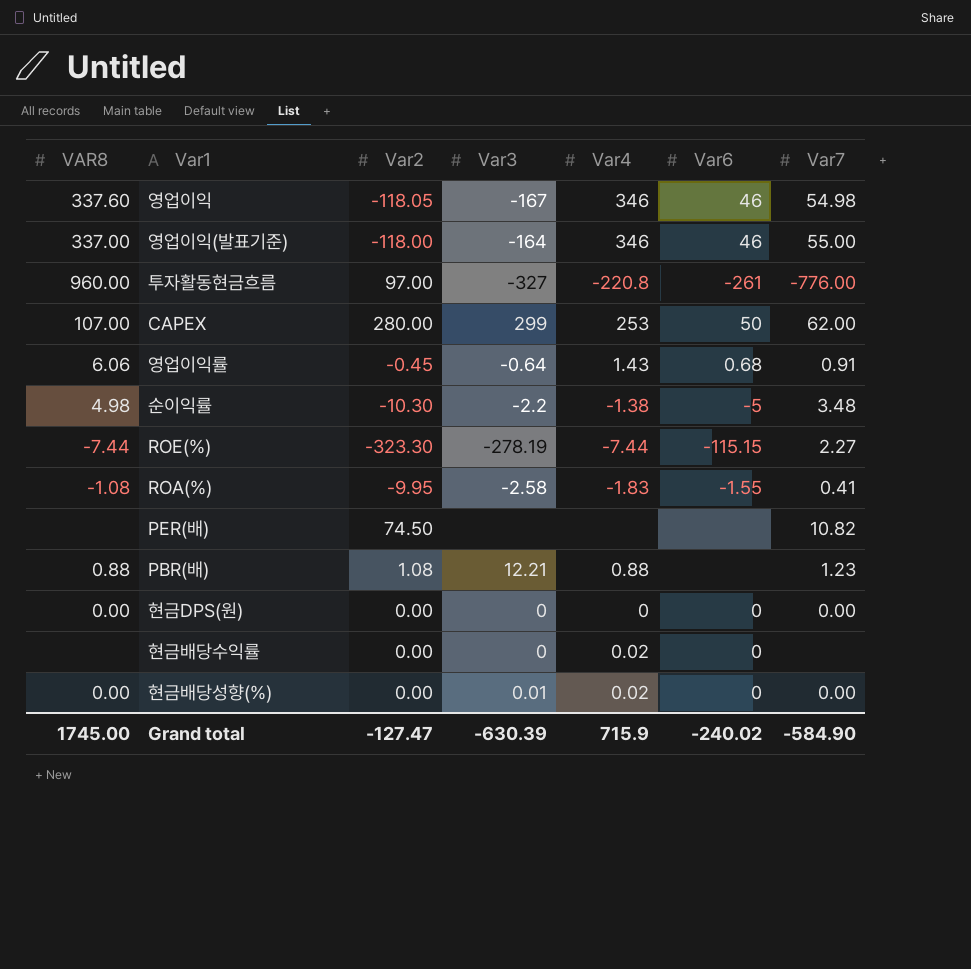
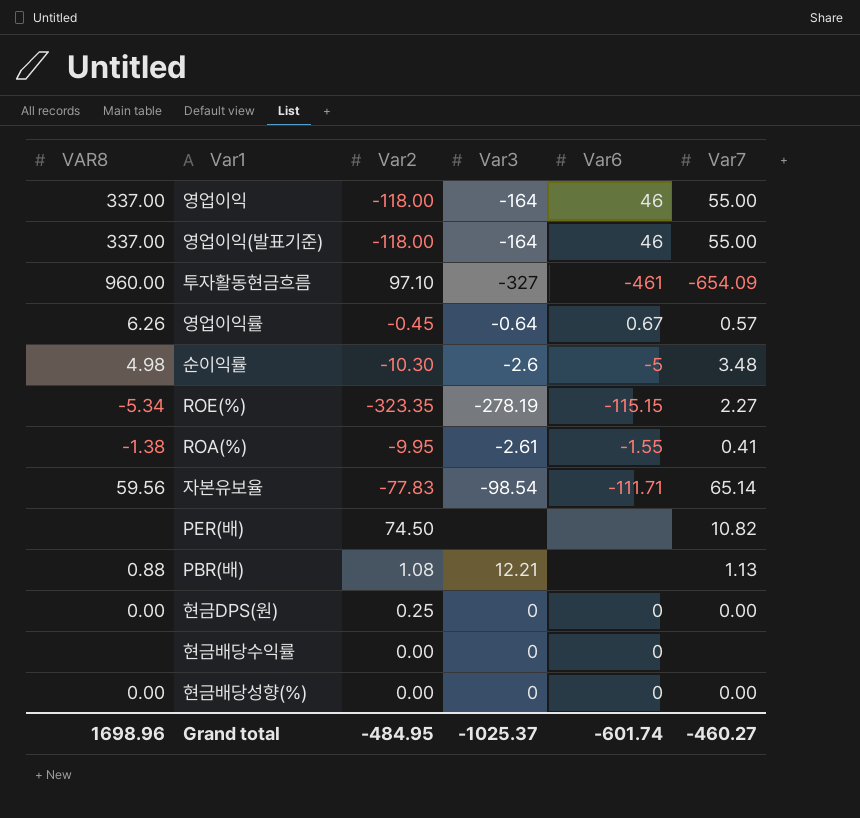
column Var4 | position: 5 -> none
row CAPEX: 107.00 | 280.00 | 299 | 253 | 50 | 62.00 -> none
영업이익 | VAR8: 337.60 -> 337.00
영업이익 | Var2: -118.05 -> -118.00
영업이익 | Var3: -167 -> -164
영업이익 | Var7: 54.98 -> 55.00
투자활동현금흐름 | Var2: 97.00 -> 97.10
투자활동현금흐름 | Var6: -261 -> -461
투자활동현금흐름 | Var7: -776.00 -> -654.09
영업이익률 | VAR8: 6.06 -> 6.26
영업이익률 | Var6: 0.68 -> 0.67
영업이익률 | Var7: 0.91 -> 0.57
순이익률 | Var3: -2.2 -> -2.6
ROE(%) | VAR8: -7.44 -> -5.34
ROE(%) | Var2: -323.30 -> -323.35
ROA(%) | VAR8: -1.08 -> -1.38
ROA(%) | Var3: -2.58 -> -2.61
row 자본유보율: none -> 59.56 | -77.83 | -98.54 | -111.71 | 65.14
PBR(배) | Var7: 1.23 -> 1.13
현금DPS(원) | Var2: 0.00 -> 0.25
현금배당성향(%) | Var3: 0.01 -> 0
Grand total | VAR8: 1745.00 -> 1698.96
Grand total | Var2: -127.47 -> -484.95
Grand total | Var3: -630.39 -> -1025.37
Grand total | Var6: -240.02 -> -601.74
Grand total | Var7: -584.90 -> -460.27

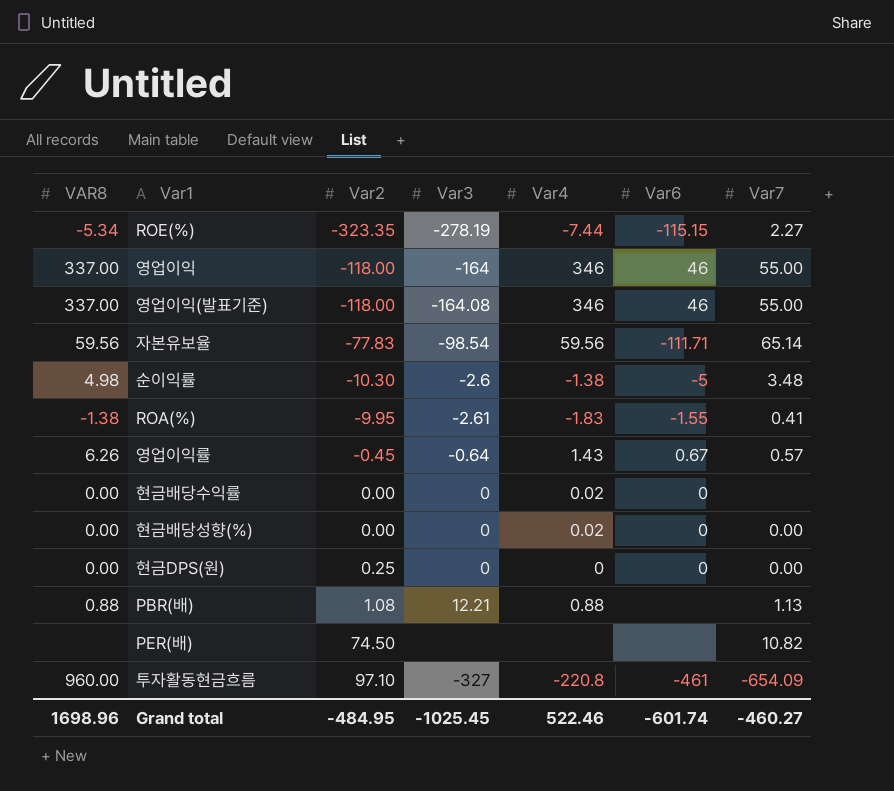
row order: none -> Var2 ascending
column Var4 | position: none -> 5
영업이익(발표기준) | Var3: -164 -> -164.08
현금배당수익률 | VAR8: none -> 0.00
Grand total | Var3: -1025.37 -> -1025.45

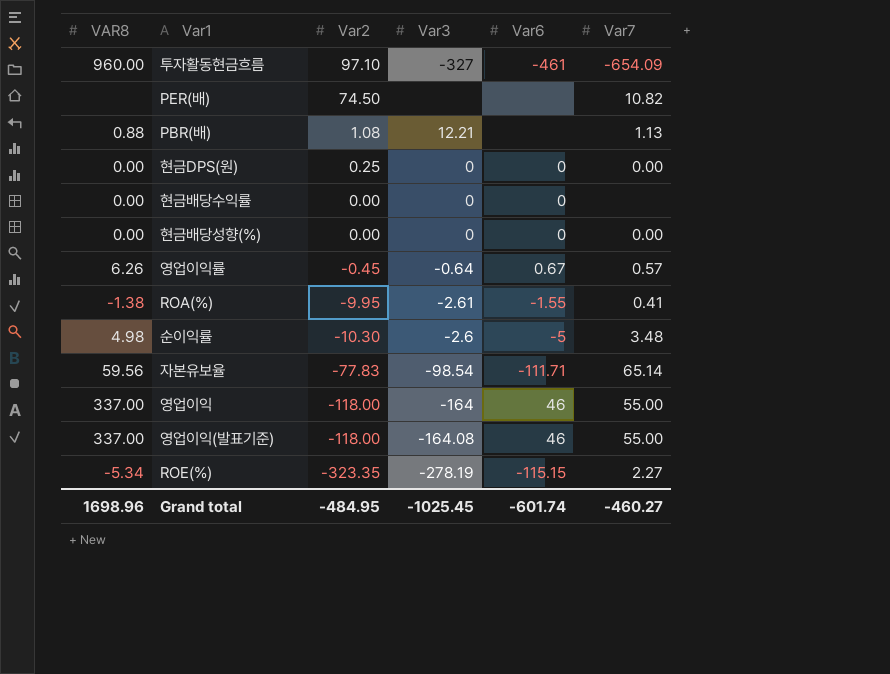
row order: Var2 ascending -> Var2 descending
column Var4 | position: 5 -> none

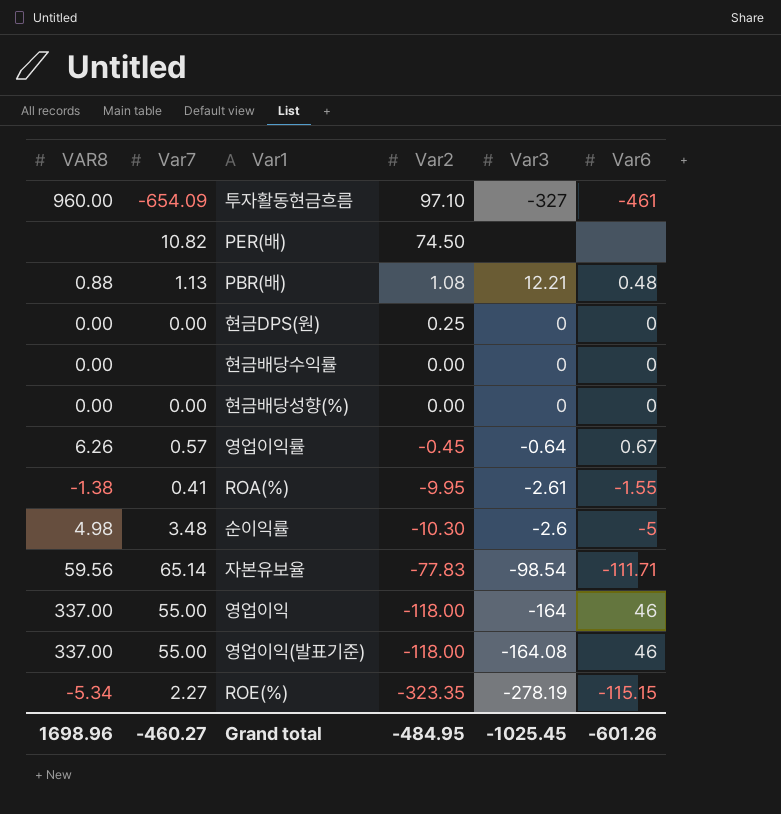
column Var7 | position: 6 -> 2
PBR(배) | Var6: none -> 0.48
Grand total | Var6: -601.74 -> -601.26

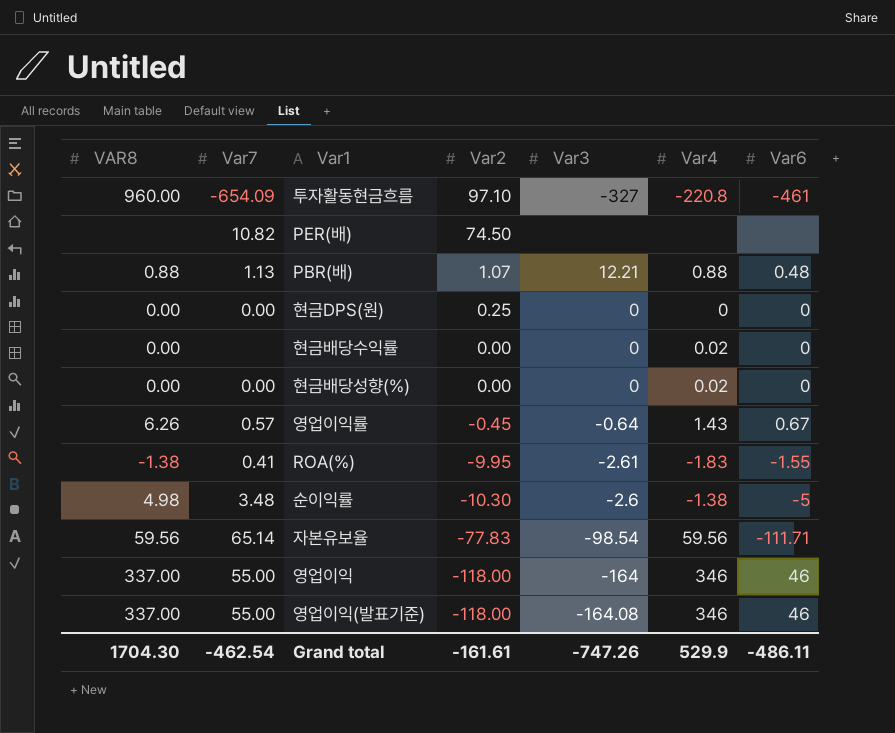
column Var4 | position: none -> 6
row ROE(%): -5.34 | 2.27 | -323.35 | -278.19 | -115.15 -> none
PBR(배) | Var2: 1.08 -> 1.07
Grand total | VAR8: 1698.96 -> 1704.30
Grand total | Var7: -460.27 -> -462.54
Grand total | Var2: -484.95 -> -161.61
Grand total | Var3: -1025.45 -> -747.26
Grand total | Var6: -601.26 -> -486.11

